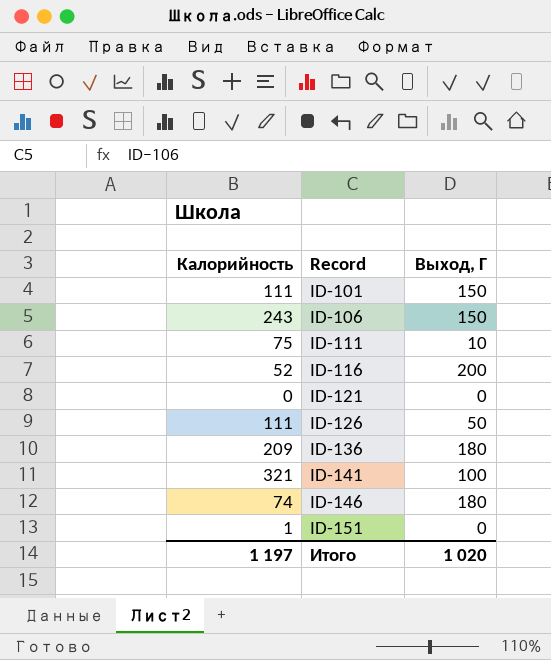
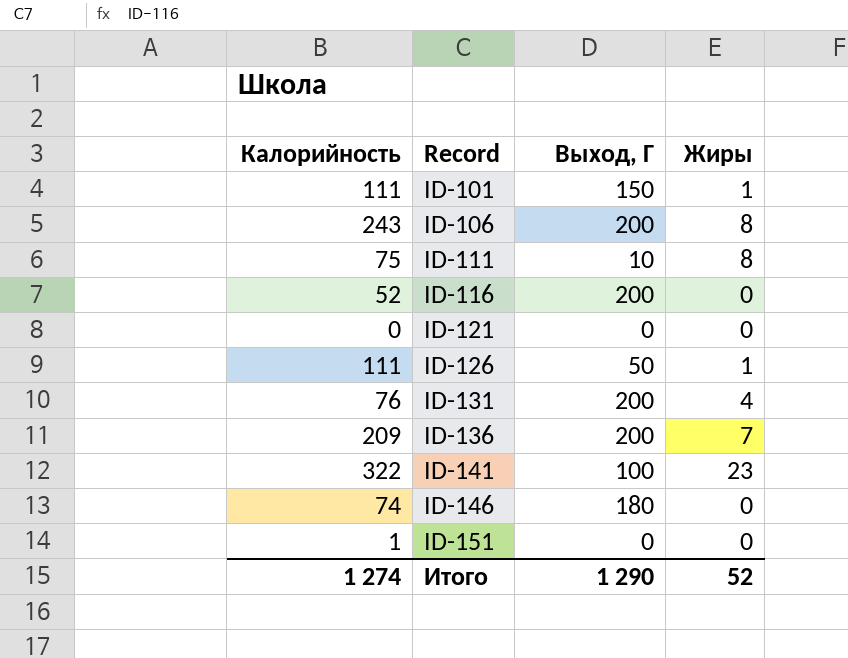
column Жиры | position: none -> 4
ID-106 | Выход, Г: 150 -> 200
row ID-131: none -> 76 | 200 | 4
ID-136 | Выход, Г: 180 -> 200
ID-141 | Калорийность: 321 -> 322
Итого | Калорийность: 1 197 -> 1 274
Итого | Выход, Г: 1 020 -> 1 290

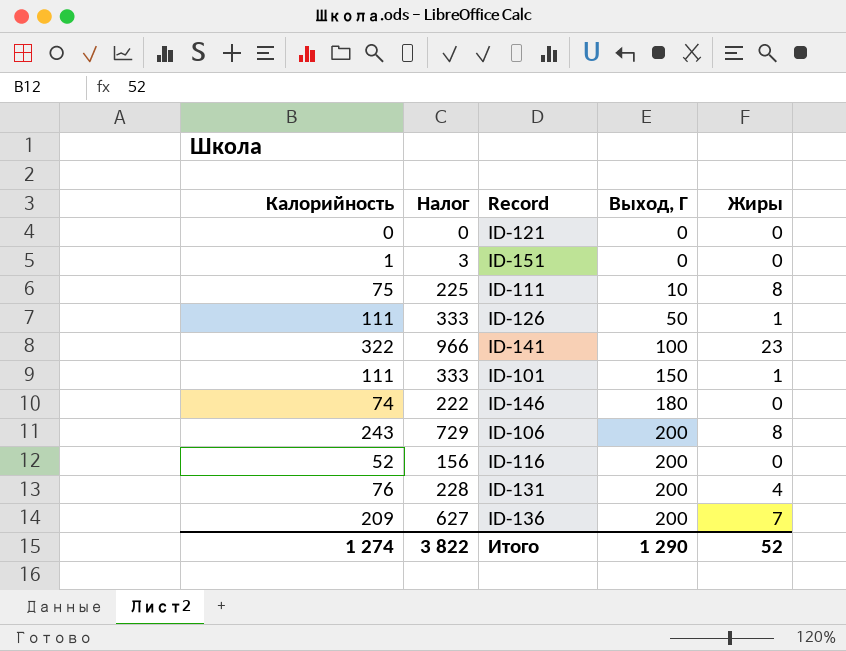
row order: Record ascending -> Выход, Г ascending
column Налог | formula: none -> [Калорийность] * 3

